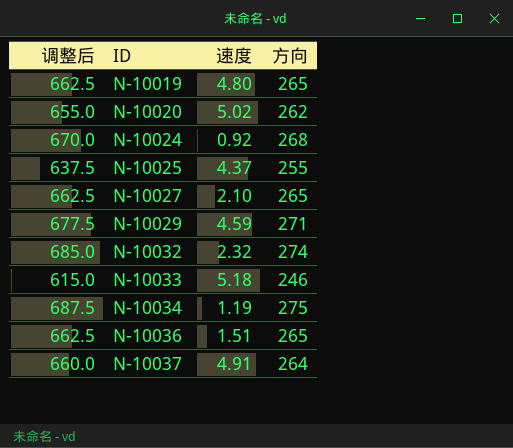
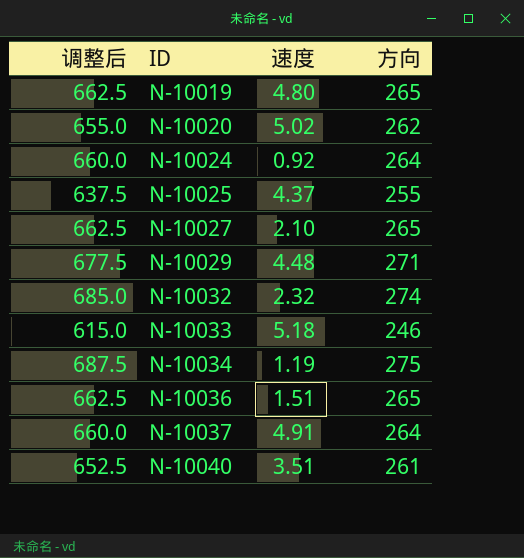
N-10024 | 调整后: 670.0 -> 660.0
N-10024 | 方向: 268 -> 264
N-10029 | 速度: 4.59 -> 4.48
row N-10040: none -> 652.5 | 3.51 | 261

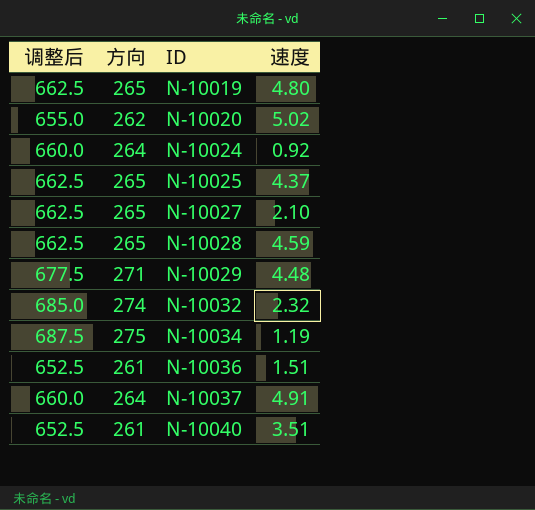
column 方向 | position: 4 -> 2
row N-10033: 615.0 | 5.18 | 246 -> none
N-10025 | 调整后: 637.5 -> 662.5
N-10025 | 方向: 255 -> 265
row N-10028: none -> 662.5 | 265 | 4.59
N-10036 | 调整后: 662.5 -> 652.5
N-10036 | 方向: 265 -> 261

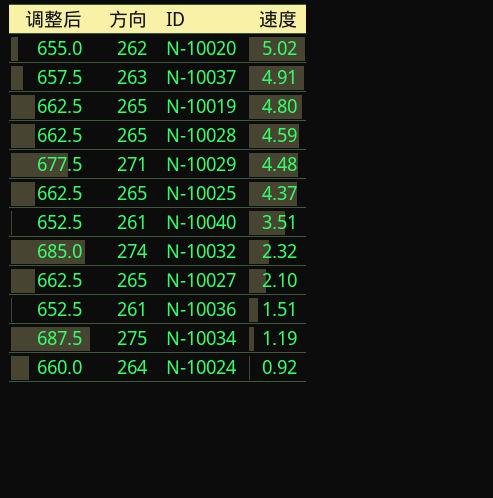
row order: ID ascending -> 速度 descending
N-10037 | 调整后: 660.0 -> 657.5
N-10037 | 方向: 264 -> 263

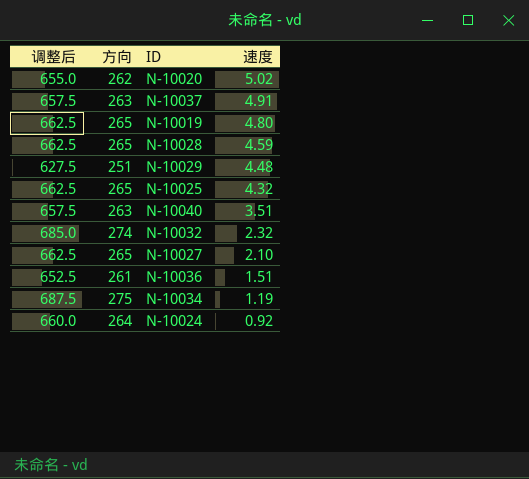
N-10029 | 调整后: 677.5 -> 627.5
N-10029 | 方向: 271 -> 251
N-10025 | 速度: 4.37 -> 4.32
N-10040 | 调整后: 652.5 -> 657.5
N-10040 | 方向: 261 -> 263

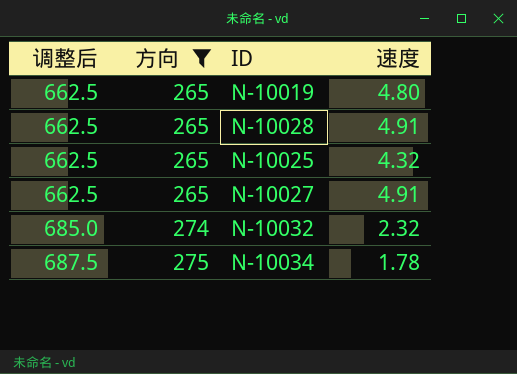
filter: none -> 方向 >= 265
row order: 速度 descending -> 调整后 ascending
N-10028 | 速度: 4.59 -> 4.91
N-10027 | 速度: 2.10 -> 4.91
N-10034 | 速度: 1.19 -> 1.78

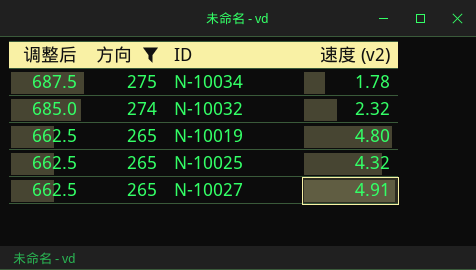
row order: 调整后 ascending -> 调整后 descending
column name: 速度 -> 速度 (v2)
row N-10028: 662.5 | 265 | 4.91 -> none

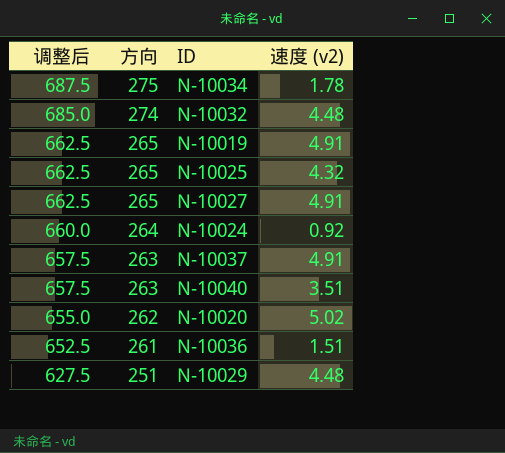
filter: 方向 >= 265 -> none
N-10032 | 速度 (v2): 2.32 -> 4.48
N-10019 | 速度 (v2): 4.80 -> 4.91

